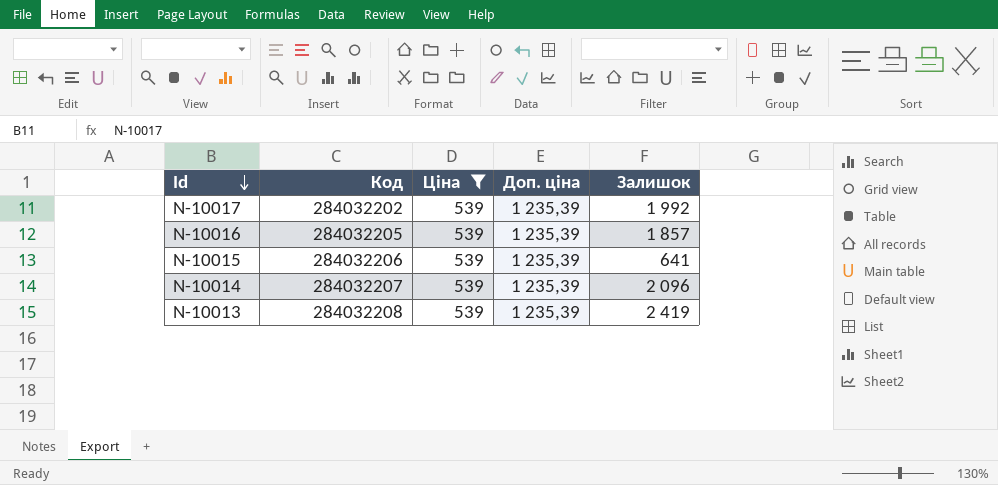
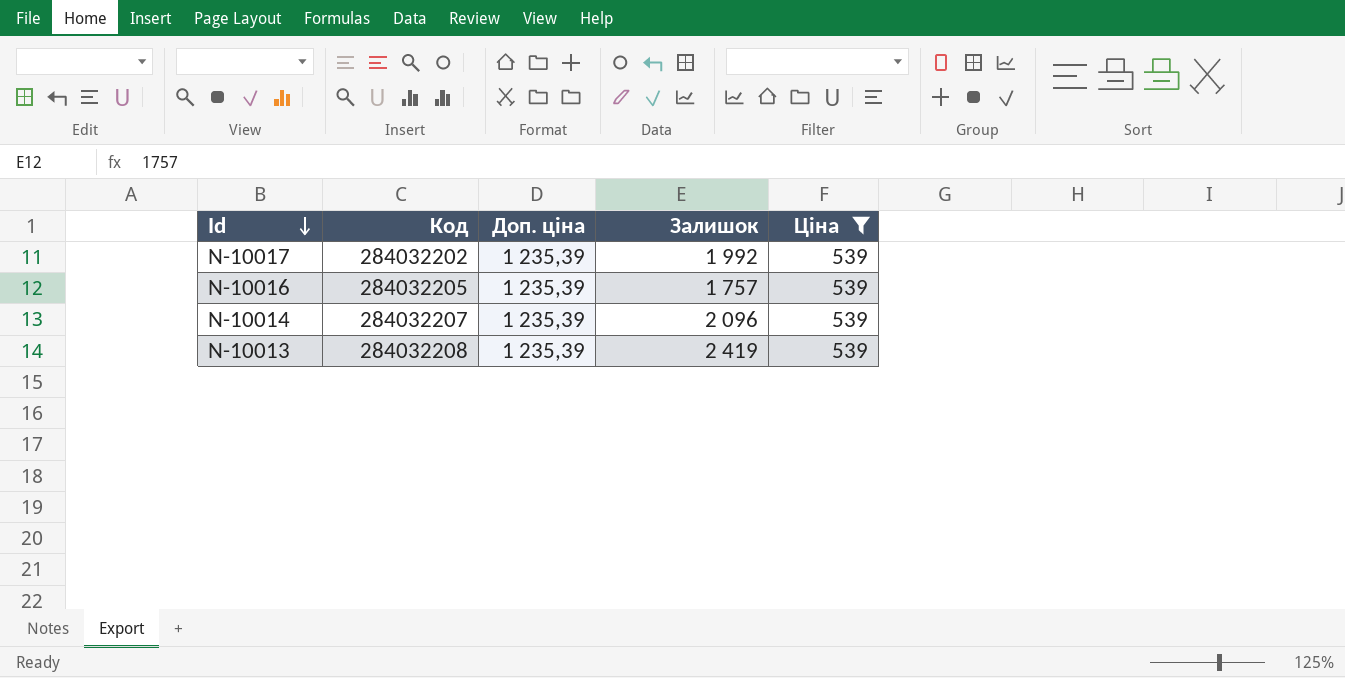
column Ціна | position: 3 -> 5
row N-10015: 284032206 | 539 | 1 235,39 | 641 -> none
N-10016 | Залишок: 1 857 -> 1 757

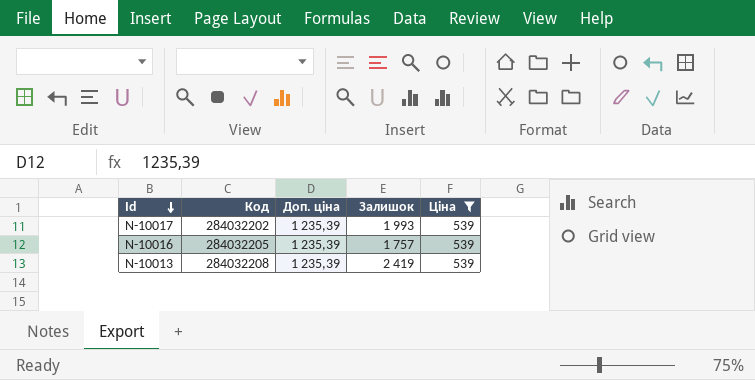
row N-10014: 284032207 | 1 235,39 | 2 096 | 539 -> none
N-10017 | Залишок: 1 992 -> 1 993

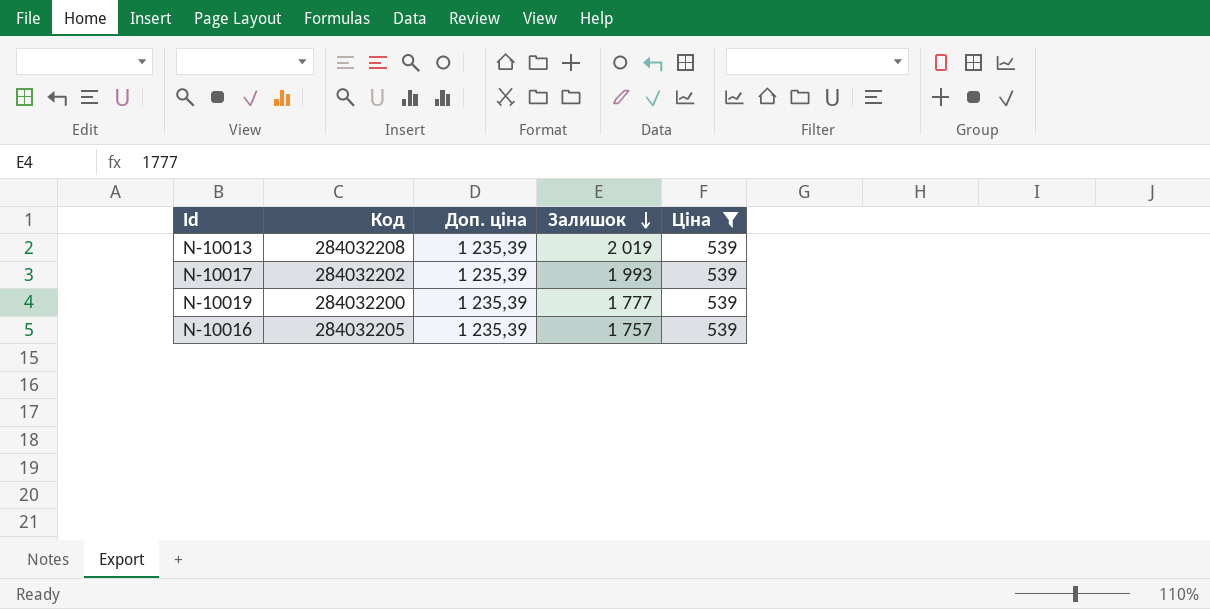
row order: Id descending -> Залишок descending
N-10013 | Залишок: 2 419 -> 2 019
row N-10019: none -> 284032200 | 1 235,39 | 1 777 | 539

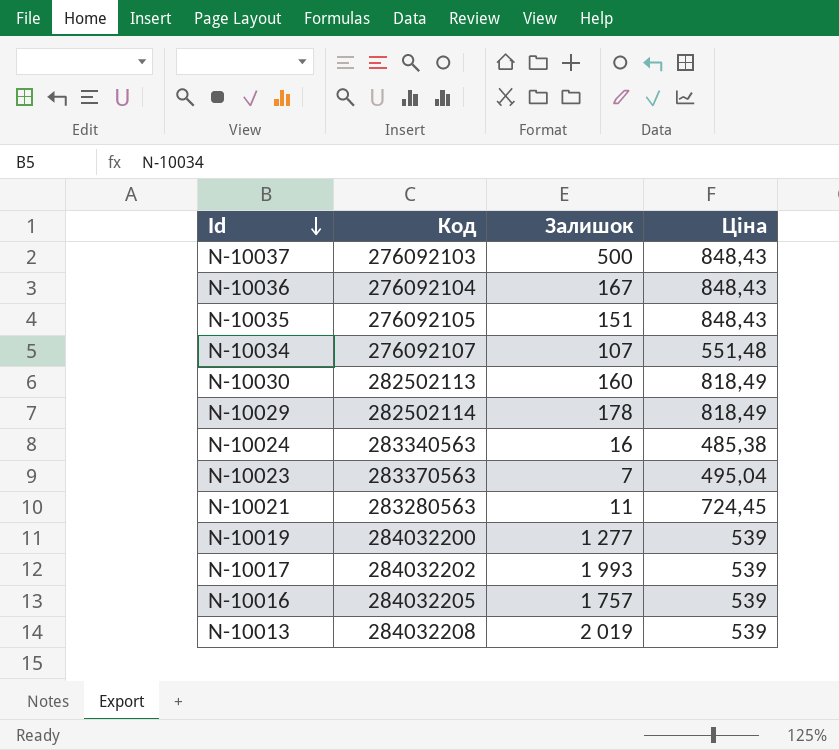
filter: Ціна = 539 -> none
row order: Залишок descending -> Id descending
column Доп. ціна | position: 3 -> none
N-10019 | Залишок: 1 777 -> 1 277

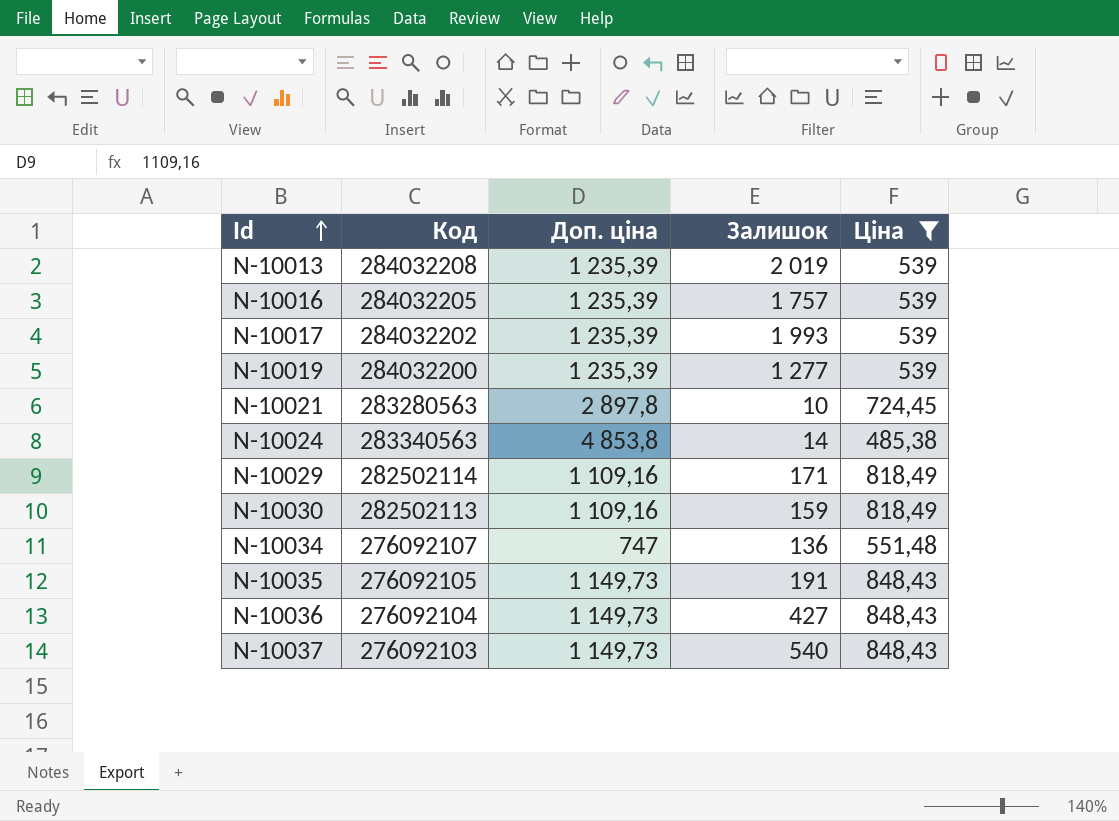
filter: none -> Ціна != 495,04
row order: Id descending -> Id ascending
column Доп. ціна | position: none -> 3
N-10021 | Залишок: 11 -> 10
N-10024 | Залишок: 16 -> 14
N-10029 | Залишок: 178 -> 171
N-10030 | Залишок: 160 -> 159
N-10034 | Залишок: 107 -> 136
N-10035 | Залишок: 151 -> 191
N-10036 | Залишок: 167 -> 427
N-10037 | Залишок: 500 -> 540

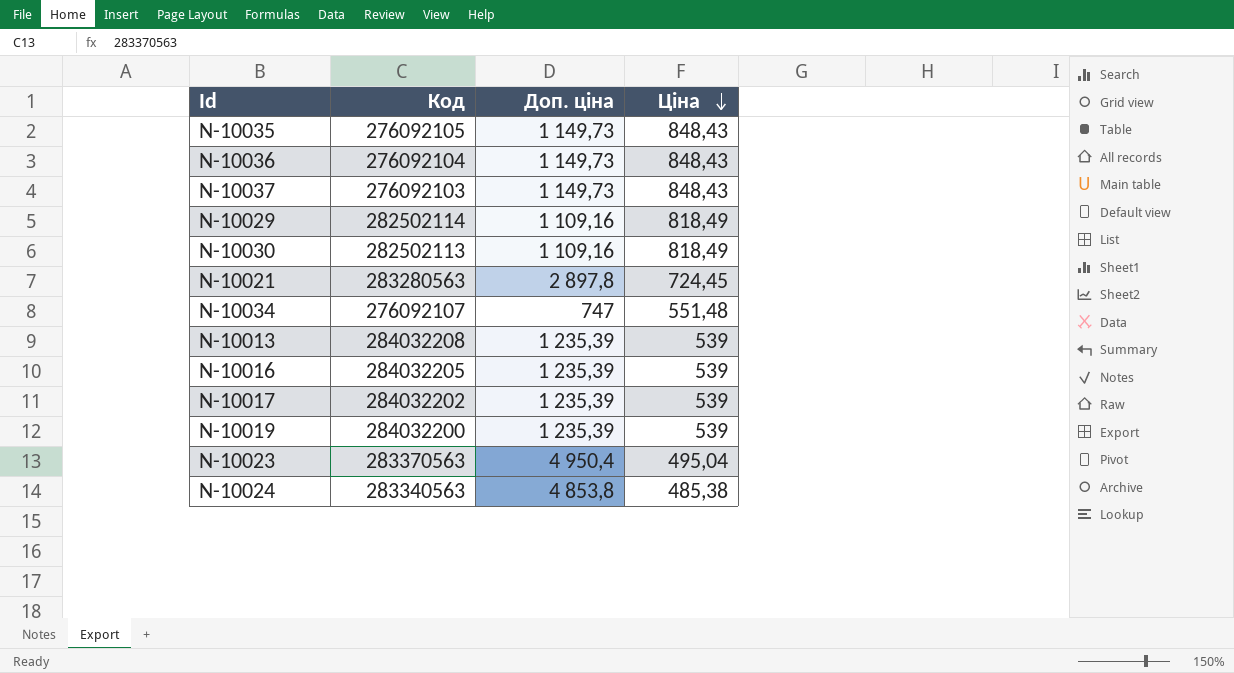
filter: Ціна != 495,04 -> none
row order: Id ascending -> Ціна descending
column Залишок | position: 4 -> none

